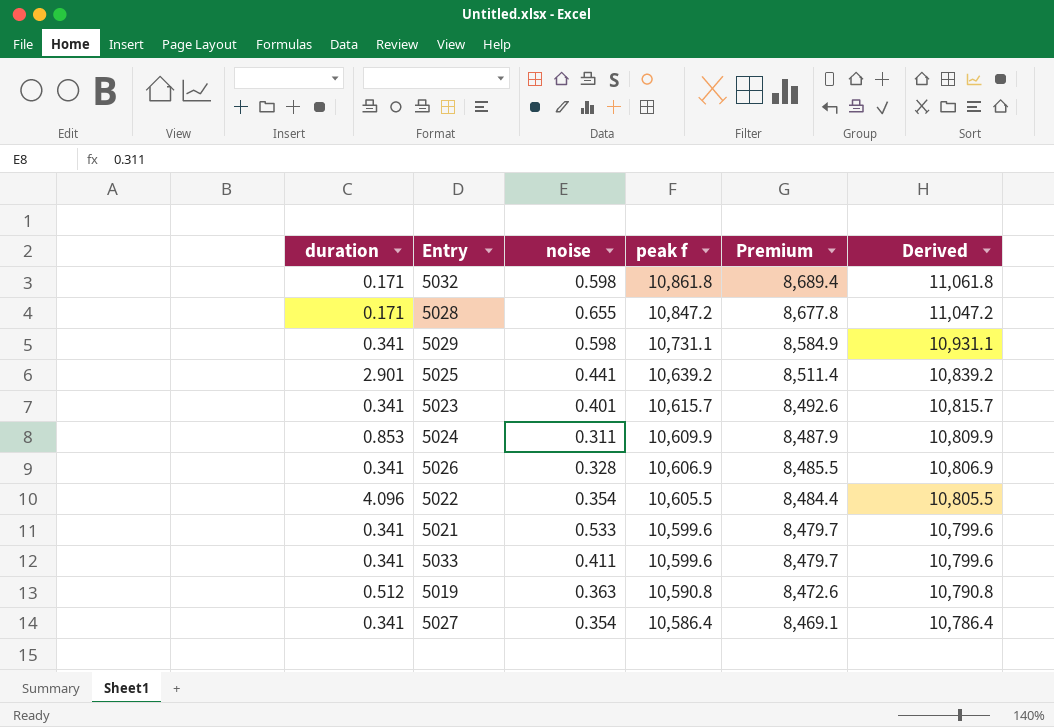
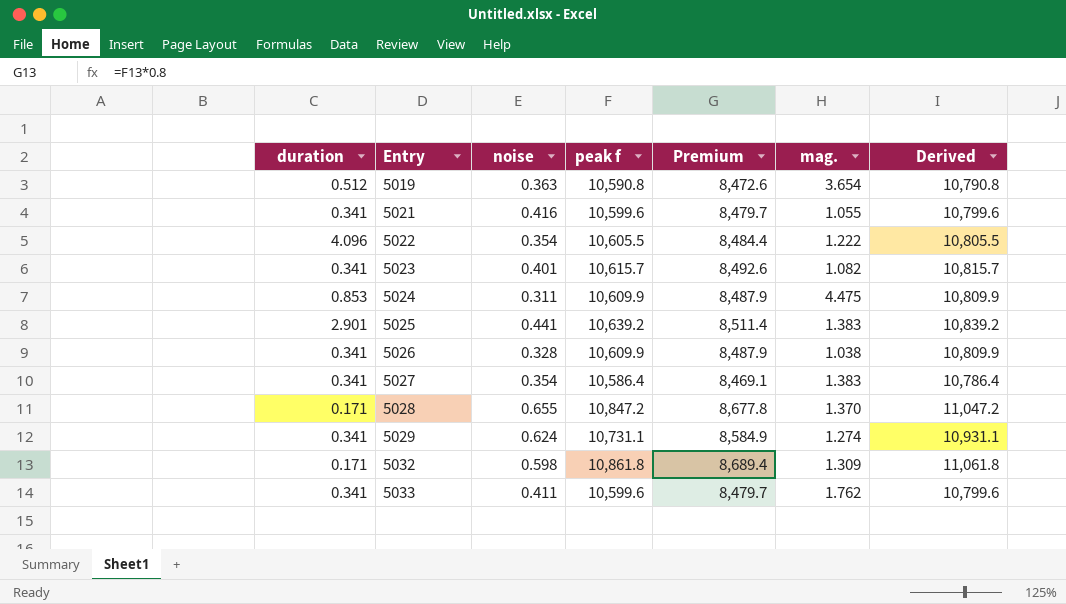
row order: peak f descending -> Entry ascending
column mag. | position: none -> 6
5021 | noise: 0.533 -> 0.416
5026 | peak f: 10,606.9 -> 10,609.9
5026 | Premium: 8,485.5 -> 8,487.9
5026 | Derived: 10,806.9 -> 10,809.9
5029 | noise: 0.598 -> 0.624

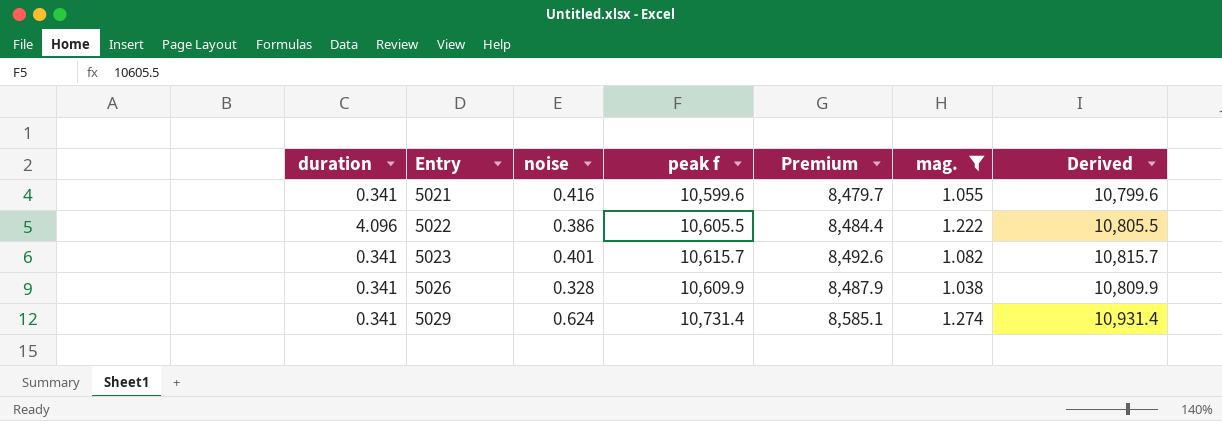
filter: none -> mag. <= 1.274
5022 | noise: 0.354 -> 0.386
5029 | peak f: 10,731.1 -> 10,731.4
5029 | Premium: 8,584.9 -> 8,585.1
5029 | Derived: 10,931.1 -> 10,931.4

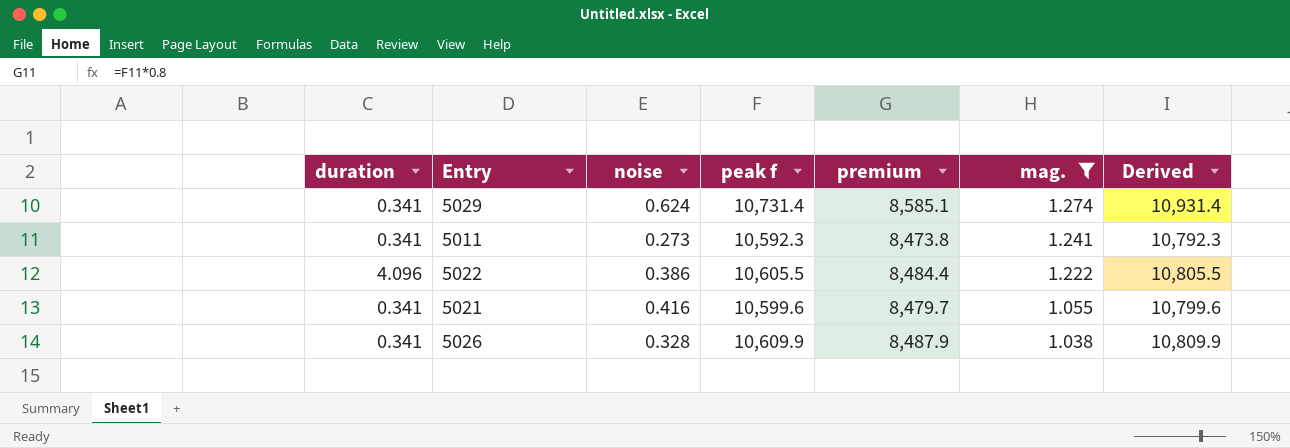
row order: Entry ascending -> mag. descending
column name: Premium -> premium
row 5023: 0.341 | 0.401 | 10,615.7 | 8,492.6 | 1.082 | 10,815.7 -> none
row 5011: none -> 0.341 | 0.273 | 10,592.3 | 8,473.8 | 1.241 | 10,792.3

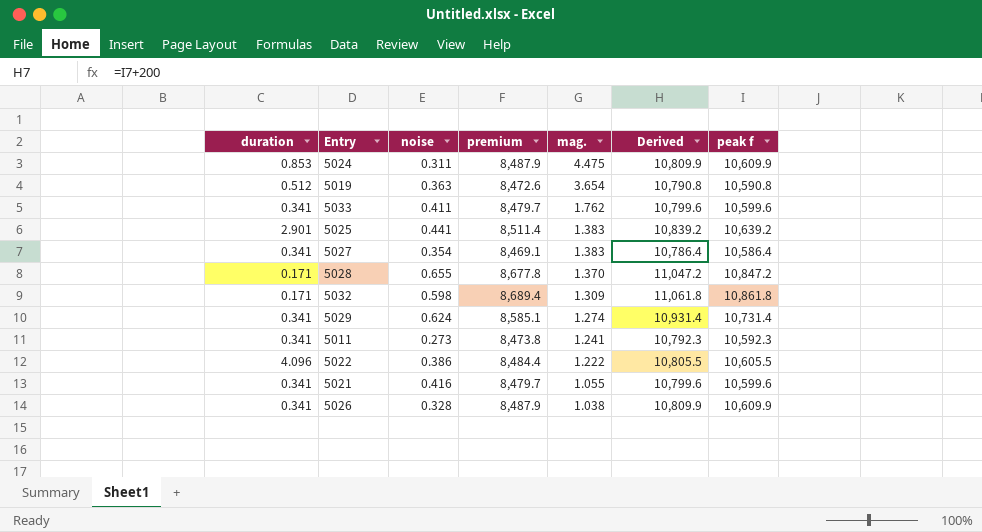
filter: mag. <= 1.274 -> none
column peak f | position: 4 -> 7

